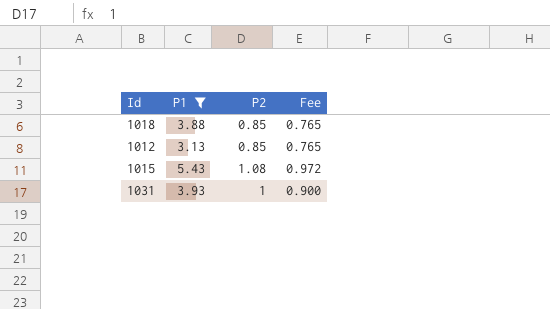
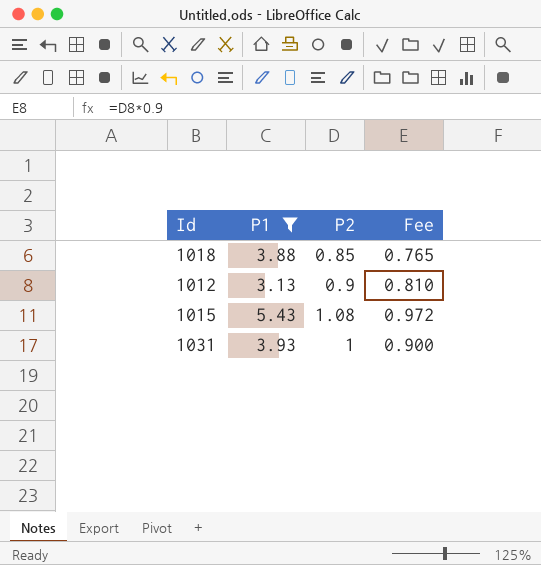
1012 | P2: 0.85 -> 0.9
1012 | Fee: 0.765 -> 0.810

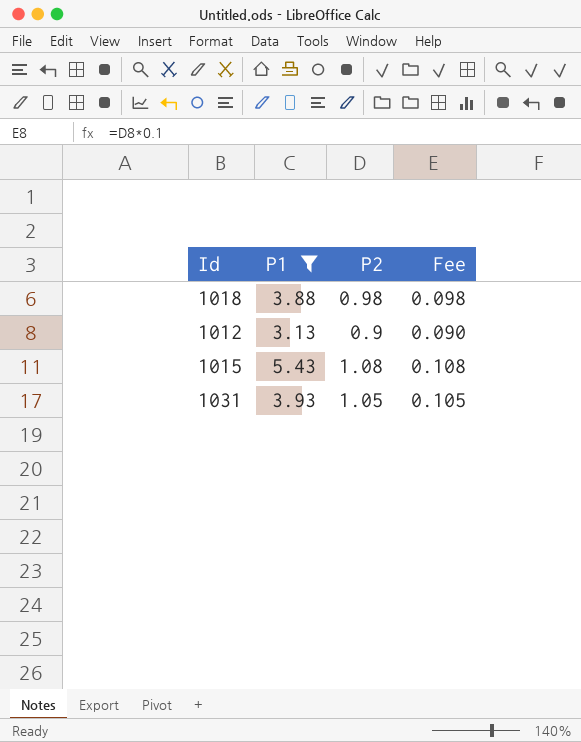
column Fee | formula: [P2] * 0.9 -> [P2] * 0.1
1018 | P2: 0.85 -> 0.98
1031 | P2: 1 -> 1.05

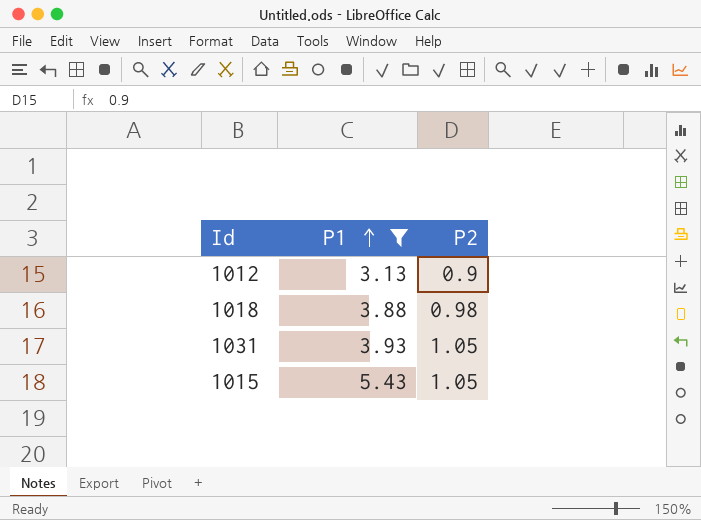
row order: none -> P1 ascending
column Fee | formula: [P2] * 0.1 -> none
1015 | P2: 1.08 -> 1.05

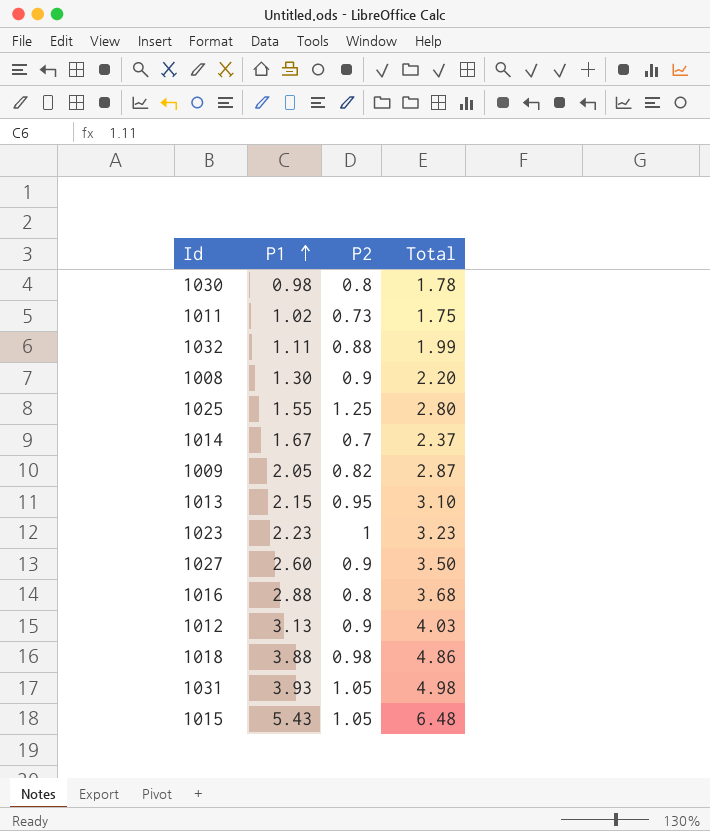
filter: P1 >= 3.13 -> none
column Total | formula: none -> [P1] + [P2]

